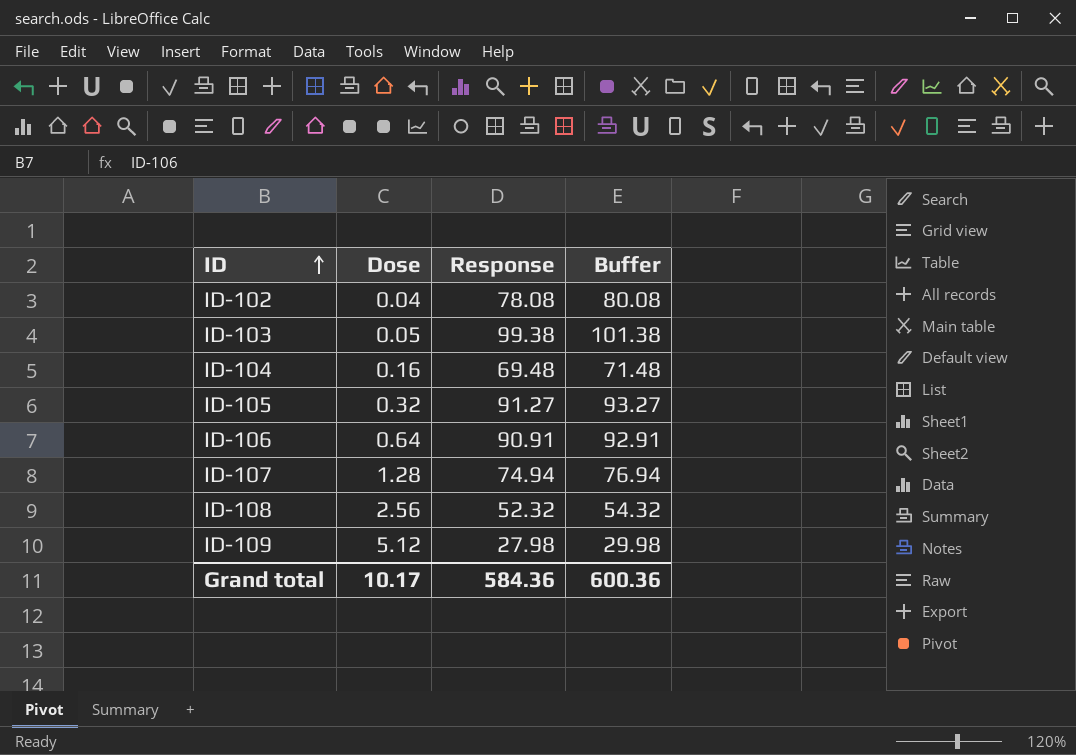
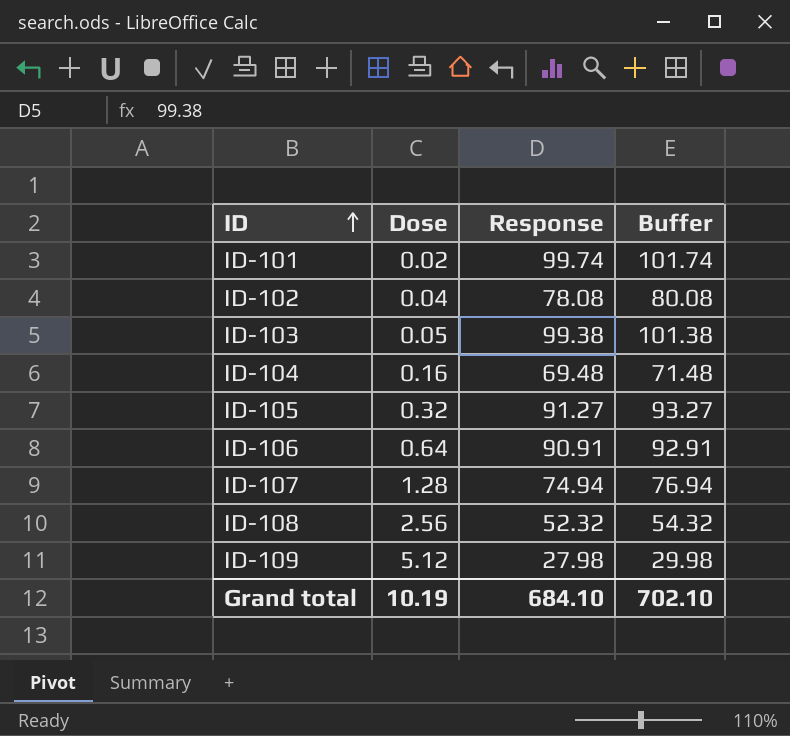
row ID-101: none -> 0.02 | 99.74 | 101.74
Grand total | Dose: 10.17 -> 10.19
Grand total | Response: 584.36 -> 684.10
Grand total | Buffer: 600.36 -> 702.10

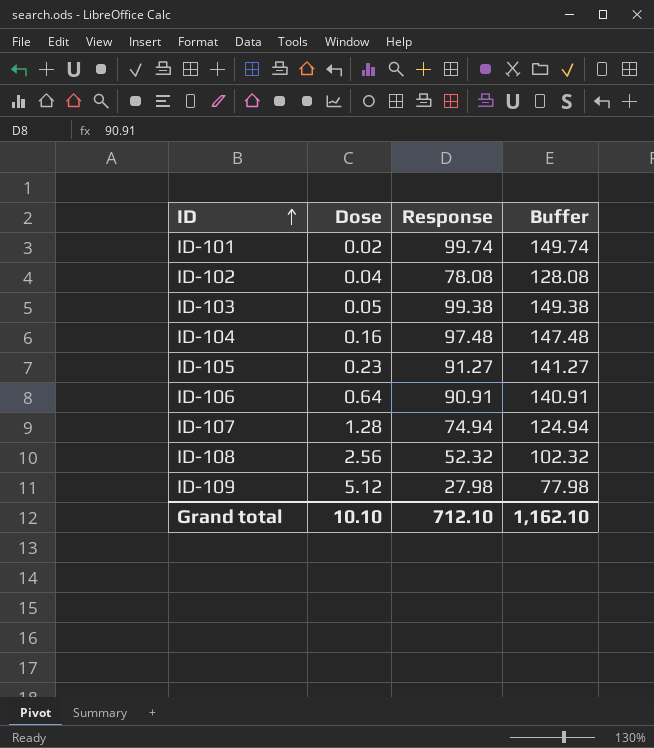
column Buffer | formula: [Response] + 2 -> [Response] + 50
ID-104 | Response: 69.48 -> 97.48
ID-105 | Dose: 0.32 -> 0.23
Grand total | Dose: 10.19 -> 10.10
Grand total | Response: 684.10 -> 712.10
Grand total | Buffer: 702.10 -> 1,162.10

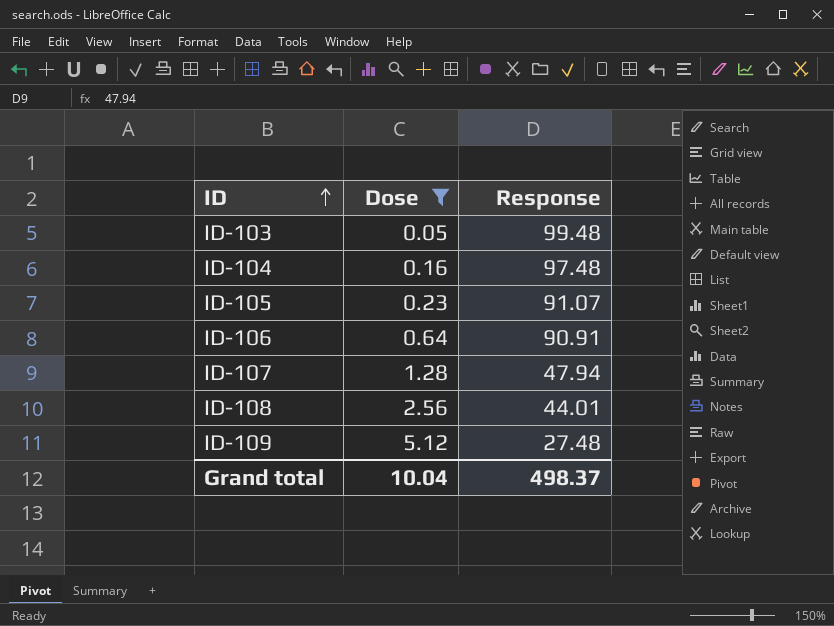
filter: none -> Dose >= 0.05
column Buffer | formula: [Response] + 50 -> none
ID-103 | Response: 99.38 -> 99.48
ID-105 | Response: 91.27 -> 91.07
ID-107 | Response: 74.94 -> 47.94
ID-108 | Response: 52.32 -> 44.01
ID-109 | Response: 27.98 -> 27.48
Grand total | Dose: 10.10 -> 10.04
Grand total | Response: 712.10 -> 498.37

